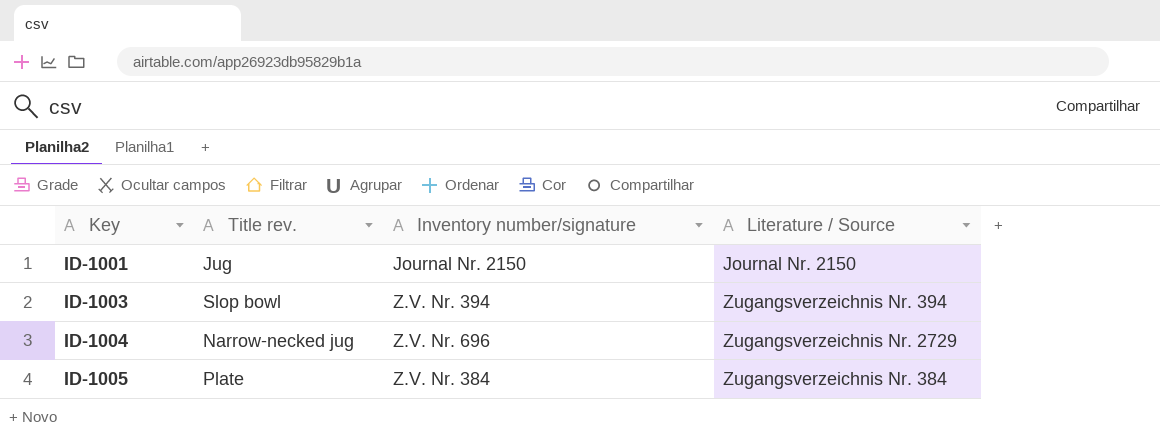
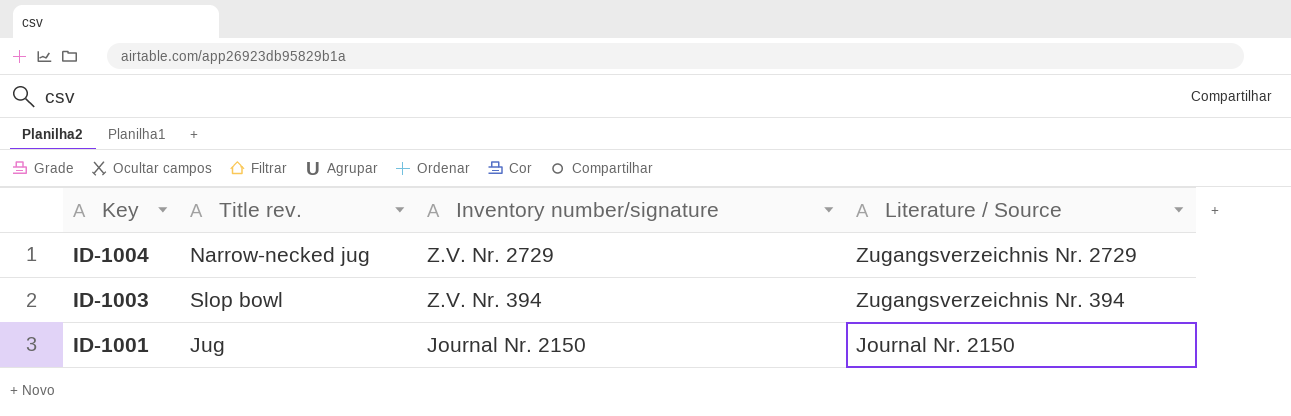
row order: Key ascending -> Key descending
row ID-1005: Plate | Z.V. Nr. 384 | Zugangsverzeichnis Nr. 384 -> none
ID-1004 | Inventory number/signature: Z.V. Nr. 696 -> Z.V. Nr. 2729

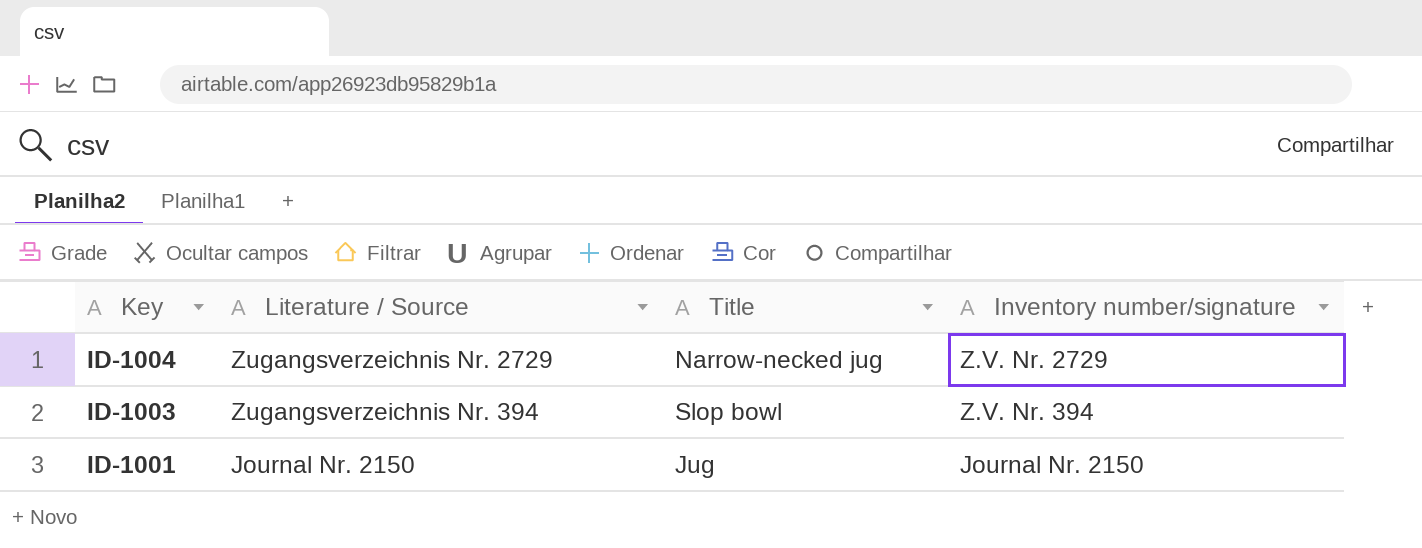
column Literature / Source | position: 4 -> 2
column name: Title rev. -> Title

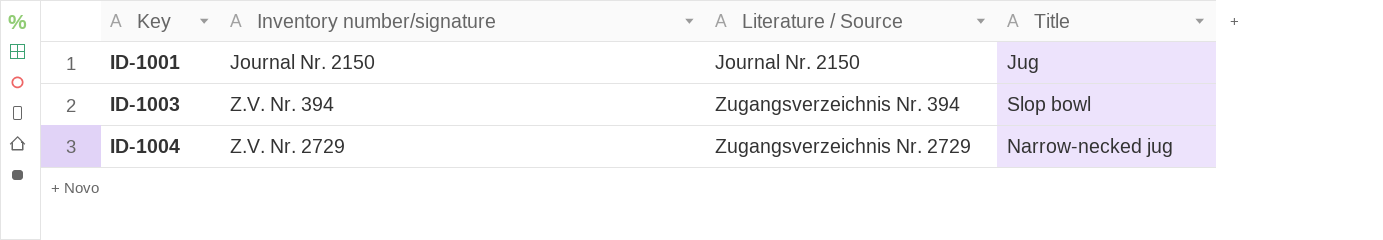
row order: Key descending -> Key ascending
column Inventory number/signature | position: 4 -> 2

